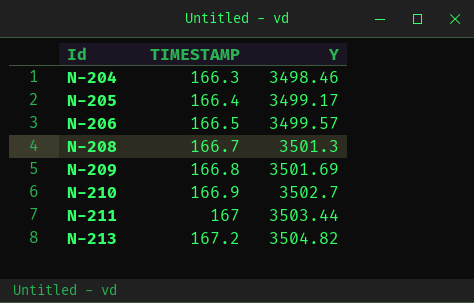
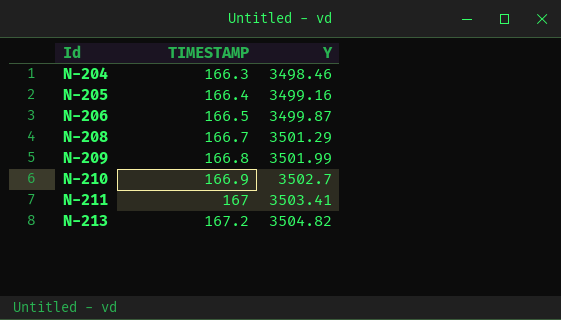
N-205 | Y: 3499.17 -> 3499.16
N-206 | Y: 3499.57 -> 3499.87
N-208 | Y: 3501.3 -> 3501.29
N-209 | Y: 3501.69 -> 3501.99
N-211 | Y: 3503.44 -> 3503.41

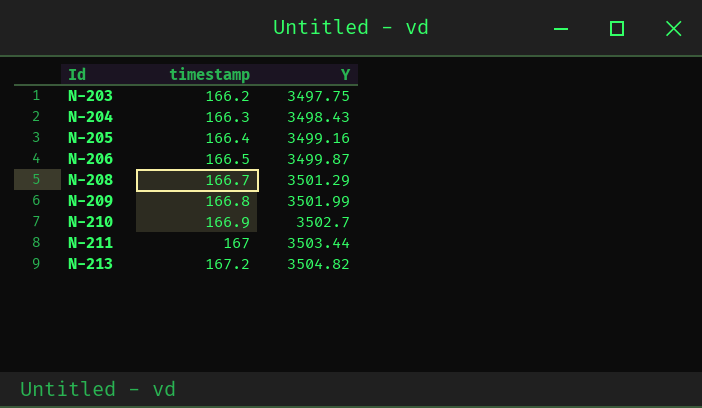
column name: TIMESTAMP -> timestamp
row N-203: none -> 166.2 | 3497.75
N-204 | Y: 3498.46 -> 3498.43
N-211 | Y: 3503.41 -> 3503.44

